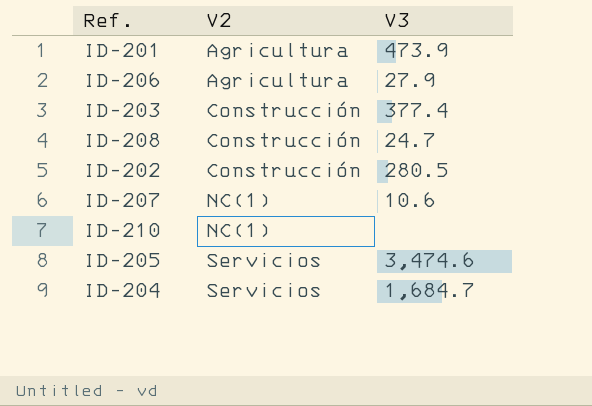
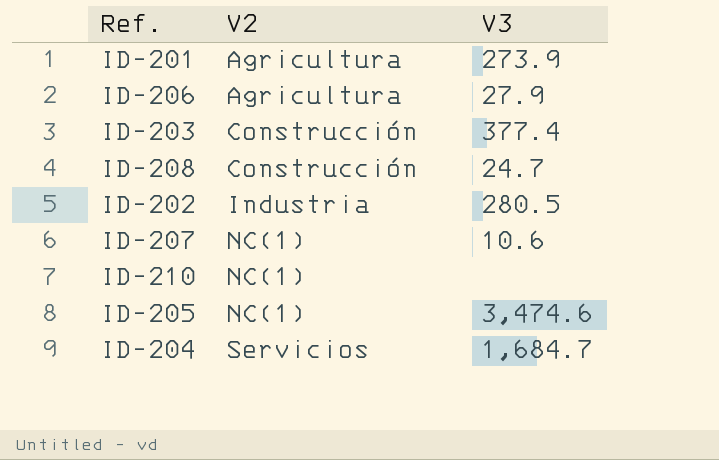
ID-201 | V3: 473.9 -> 273.9
ID-202 | V2: Construcción -> Industria
ID-205 | V2: Servicios -> NC(1)

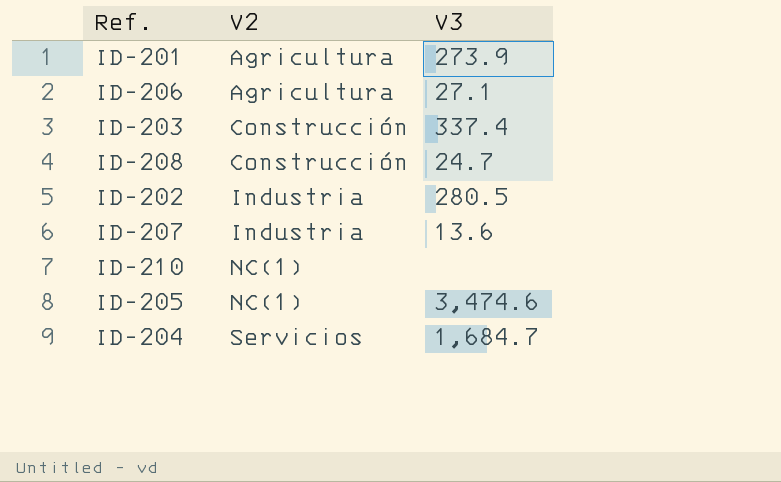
ID-206 | V3: 27.9 -> 27.1
ID-203 | V3: 377.4 -> 337.4
ID-207 | V2: NC(1) -> Industria
ID-207 | V3: 10.6 -> 13.6

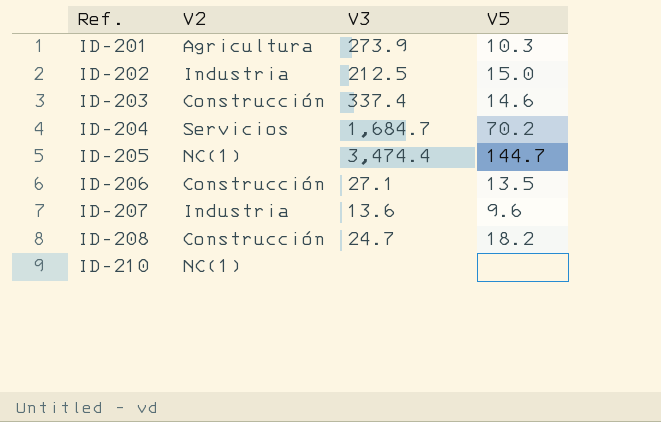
row order: V2 ascending -> Ref. ascending
column V5 | position: none -> 4
ID-202 | V3: 280.5 -> 212.5
ID-205 | V3: 3,474.6 -> 3,474.4
ID-206 | V2: Agricultura -> Construcción

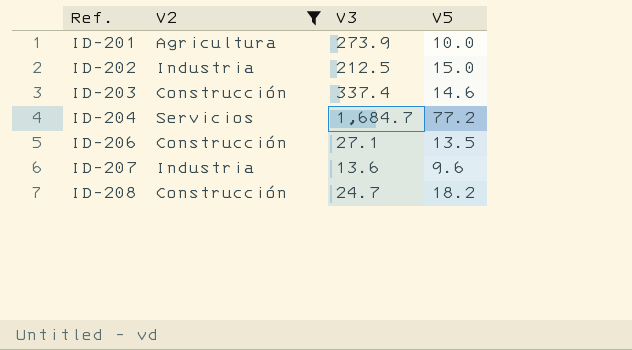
filter: none -> V2 != NC(1)
ID-201 | V5: 10.3 -> 10.0
ID-204 | V5: 70.2 -> 77.2

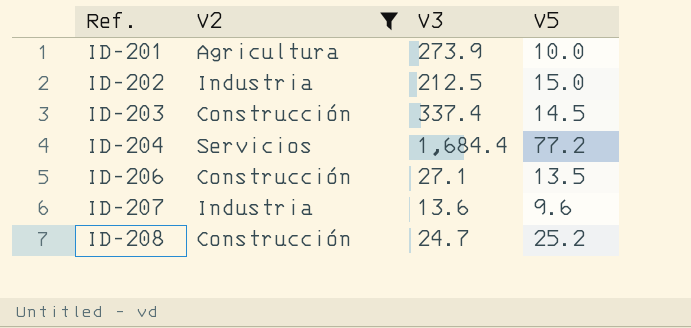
ID-203 | V5: 14.6 -> 14.5
ID-204 | V3: 1,684.7 -> 1,684.4
ID-208 | V5: 18.2 -> 25.2

